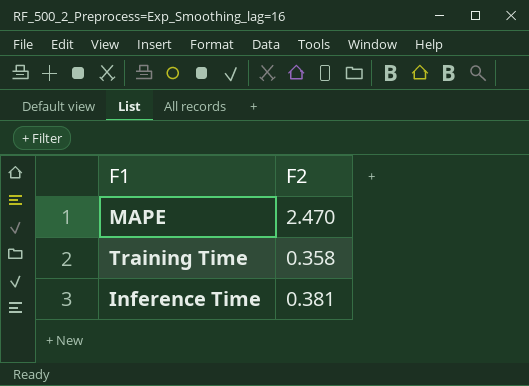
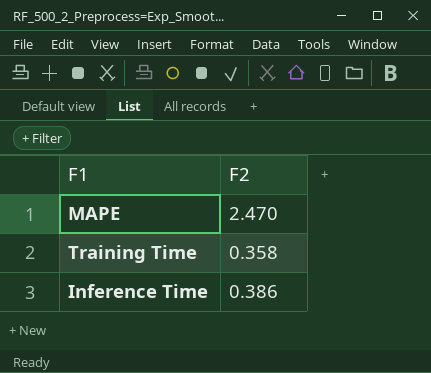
Inference Time | F2: 0.381 -> 0.386

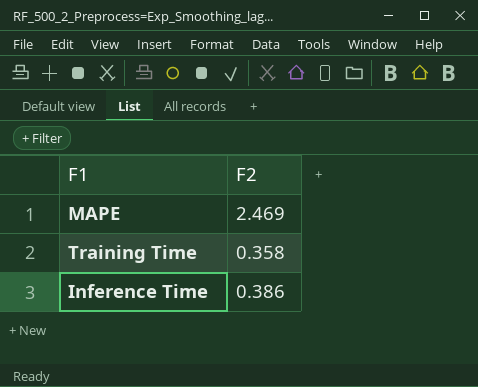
MAPE | F2: 2.470 -> 2.469

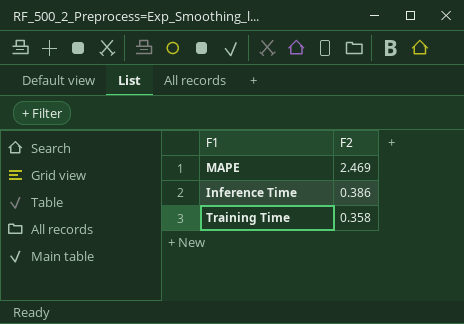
row order: none -> F2 descending

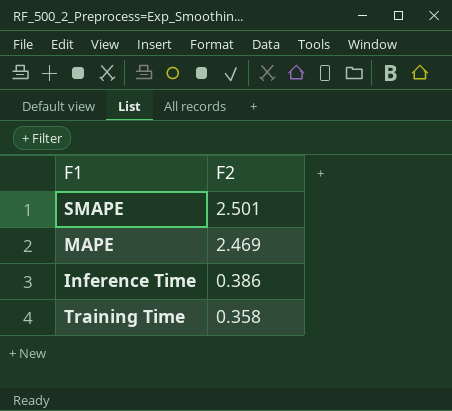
row SMAPE: none -> 2.501

